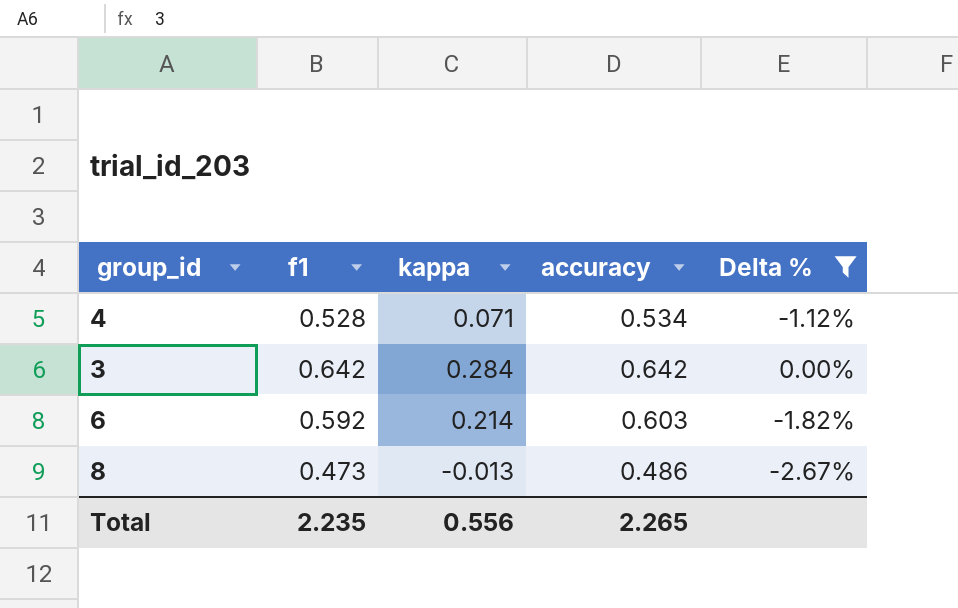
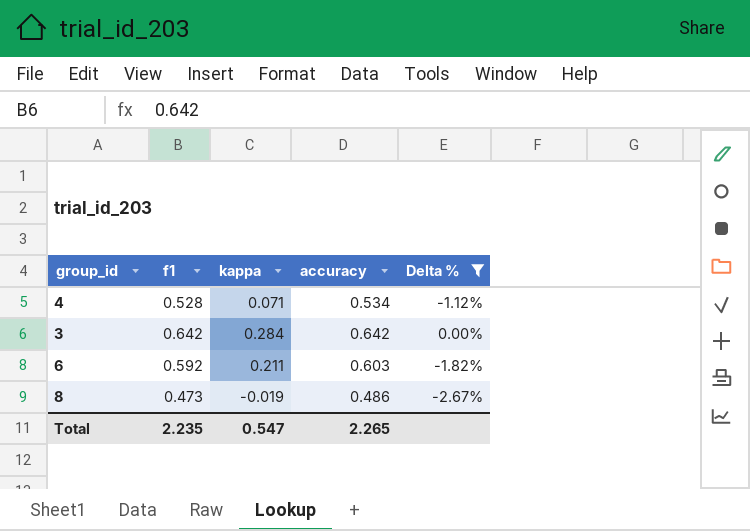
6 | kappa: 0.214 -> 0.211
8 | kappa: -0.013 -> -0.019
Total | kappa: 0.556 -> 0.547

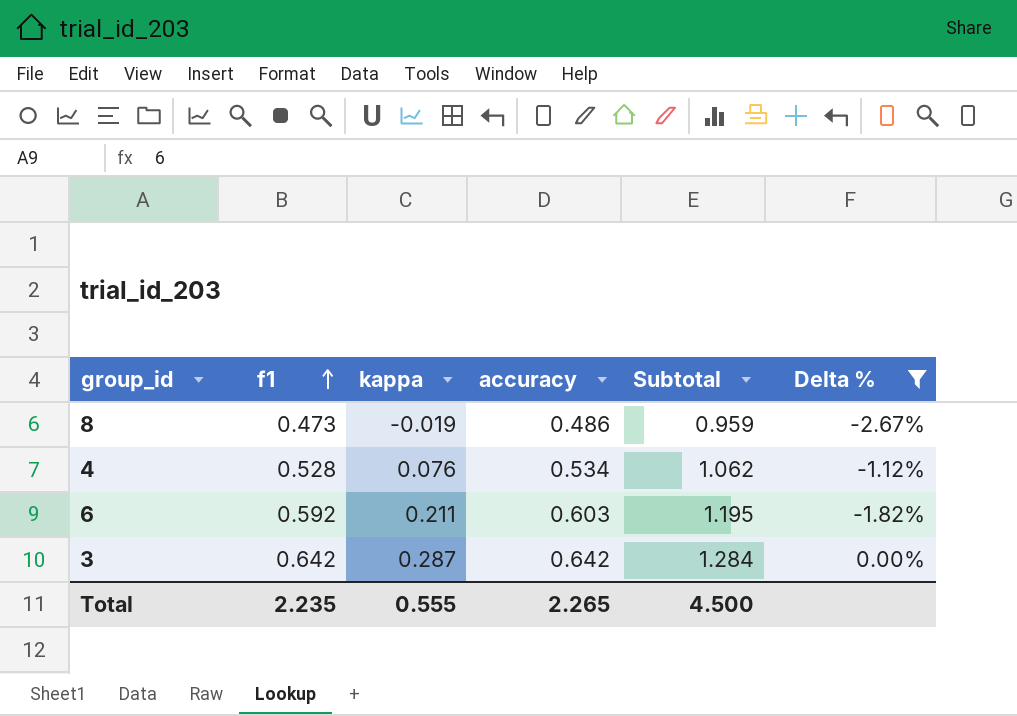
row order: none -> f1 ascending
column Subtotal | formula: none -> [f1] + [accuracy]
4 | kappa: 0.071 -> 0.076
3 | kappa: 0.284 -> 0.287
Total | kappa: 0.547 -> 0.555

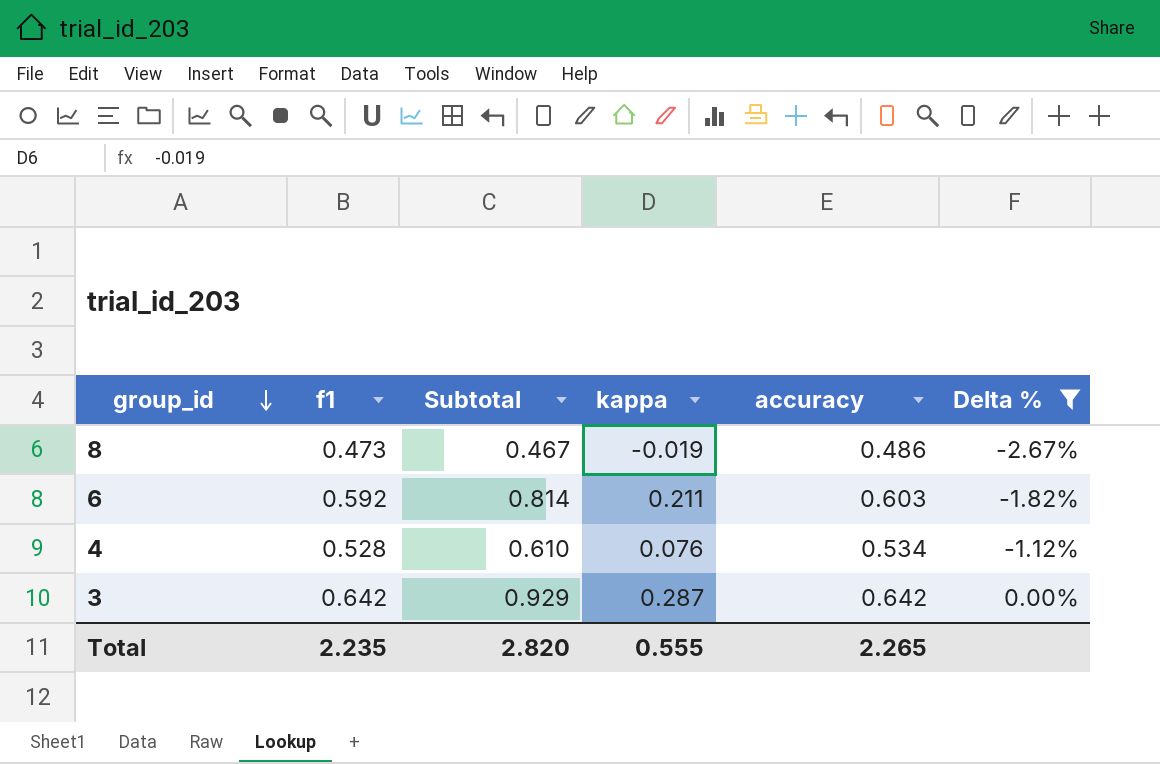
row order: f1 ascending -> group_id descending
column Subtotal | formula: [f1] + [accuracy] -> [kappa] + [accuracy]
column Subtotal | position: 5 -> 3
Total | Subtotal: 4.500 -> 2.820

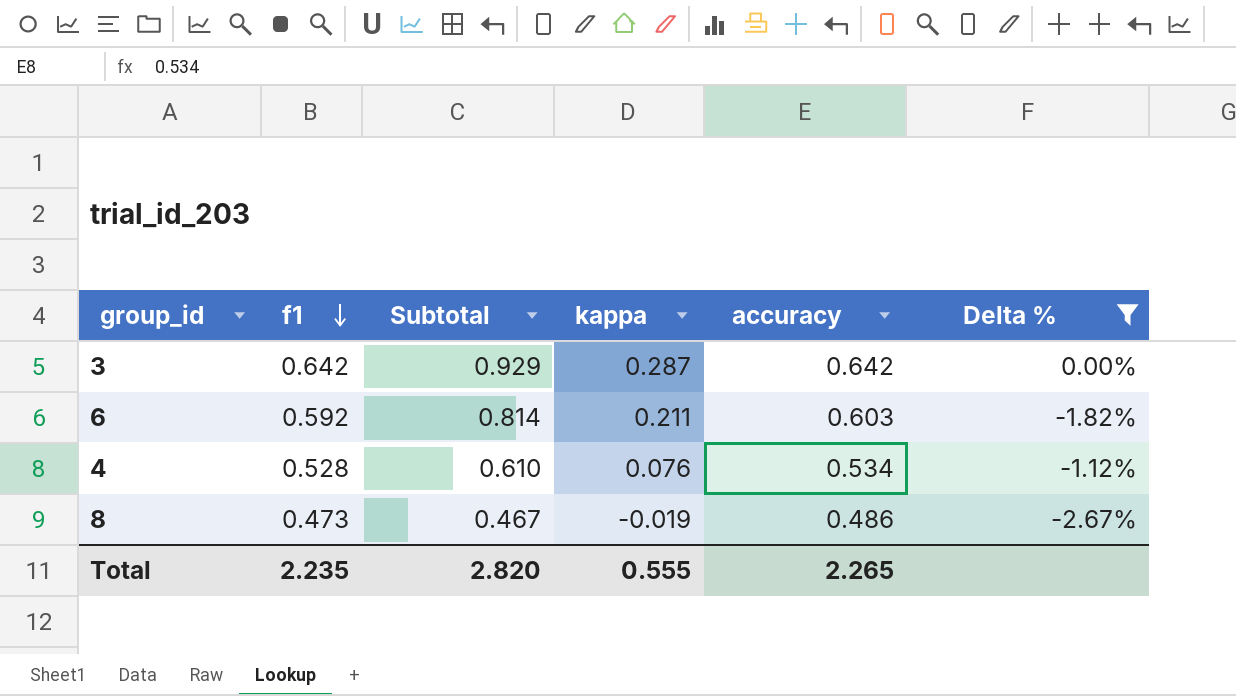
row order: group_id descending -> f1 descending

